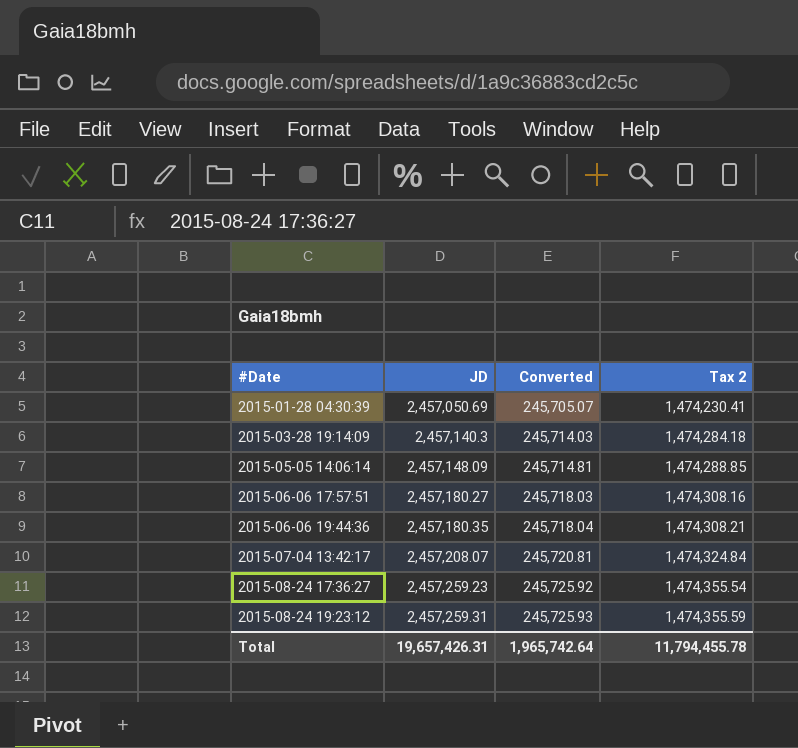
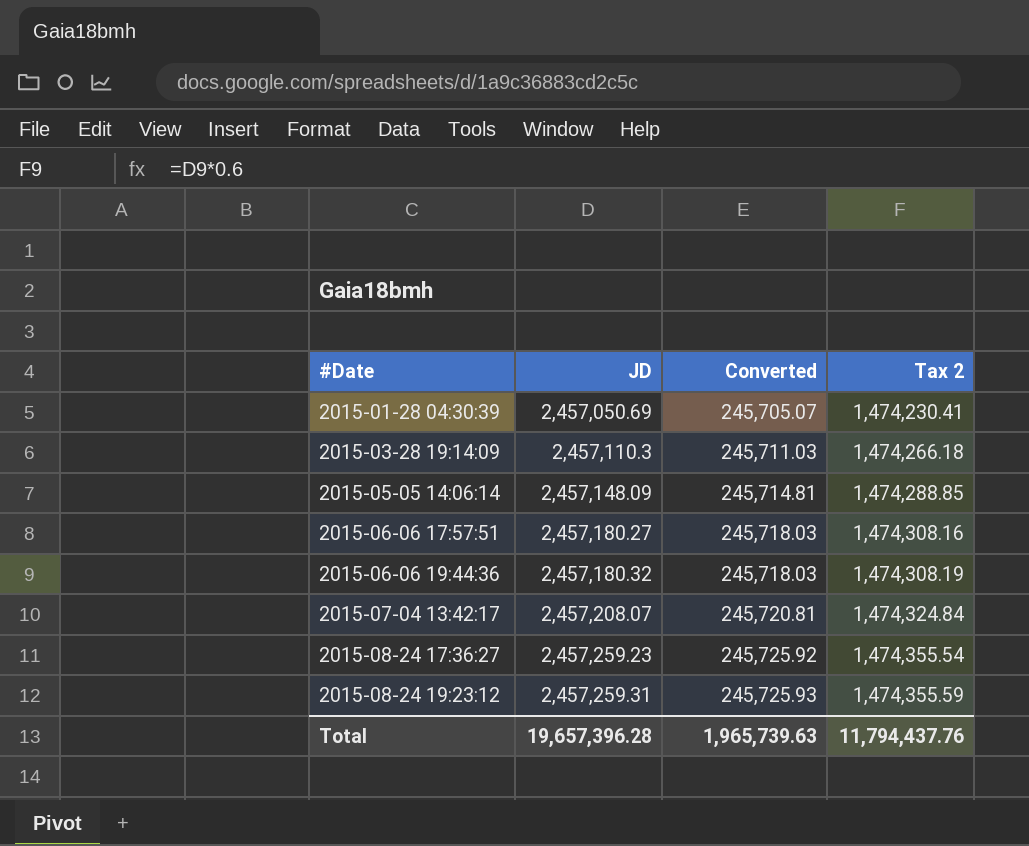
2015-03-28 19:14:09 | JD: 2,457,140.3 -> 2,457,110.3
2015-03-28 19:14:09 | Converted: 245,714.03 -> 245,711.03
2015-03-28 19:14:09 | Tax 2: 1,474,284.18 -> 1,474,266.18
2015-06-06 19:44:36 | JD: 2,457,180.35 -> 2,457,180.32
2015-06-06 19:44:36 | Converted: 245,718.04 -> 245,718.03
2015-06-06 19:44:36 | Tax 2: 1,474,308.21 -> 1,474,308.19
Total | JD: 19,657,426.31 -> 19,657,396.28
Total | Converted: 1,965,742.64 -> 1,965,739.63
Total | Tax 2: 11,794,455.78 -> 11,794,437.76

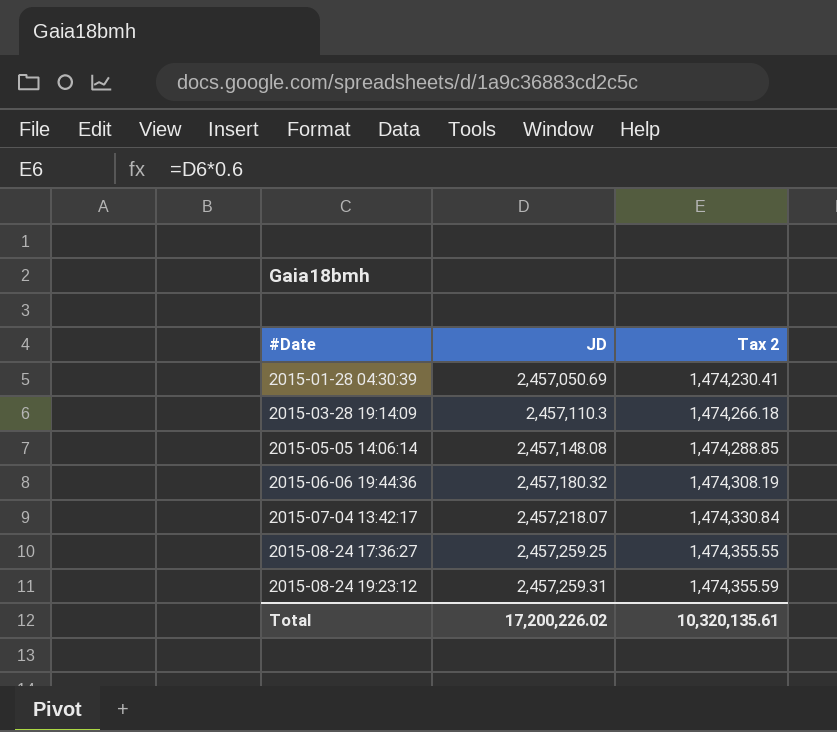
column Converted | formula: [JD] * 0.1 -> none
row 2015-06-06 17:57:51: 2,457,180.27 | 245,718.03 | 1,474,308.16 -> none
2015-05-05 14:06:14 | JD: 2,457,148.09 -> 2,457,148.08
2015-07-04 13:42:17 | JD: 2,457,208.07 -> 2,457,218.07
2015-07-04 13:42:17 | Tax 2: 1,474,324.84 -> 1,474,330.84
2015-08-24 17:36:27 | JD: 2,457,259.23 -> 2,457,259.25
2015-08-24 17:36:27 | Tax 2: 1,474,355.54 -> 1,474,355.55
Total | JD: 19,657,396.28 -> 17,200,226.02
Total | Tax 2: 11,794,437.76 -> 10,320,135.61

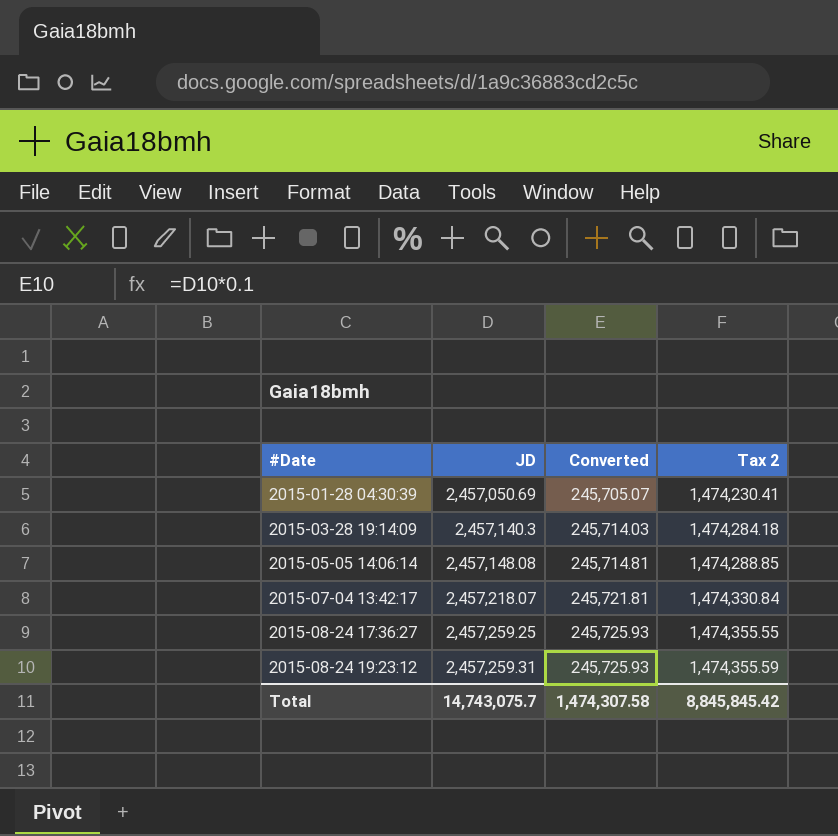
column Converted | formula: none -> [JD] * 0.1
row 2015-06-06 19:44:36: 2,457,180.32 | 1,474,308.19 -> none
2015-03-28 19:14:09 | JD: 2,457,110.3 -> 2,457,140.3
2015-03-28 19:14:09 | Tax 2: 1,474,266.18 -> 1,474,284.18
Total | JD: 17,200,226.02 -> 14,743,075.7
Total | Tax 2: 10,320,135.61 -> 8,845,845.42

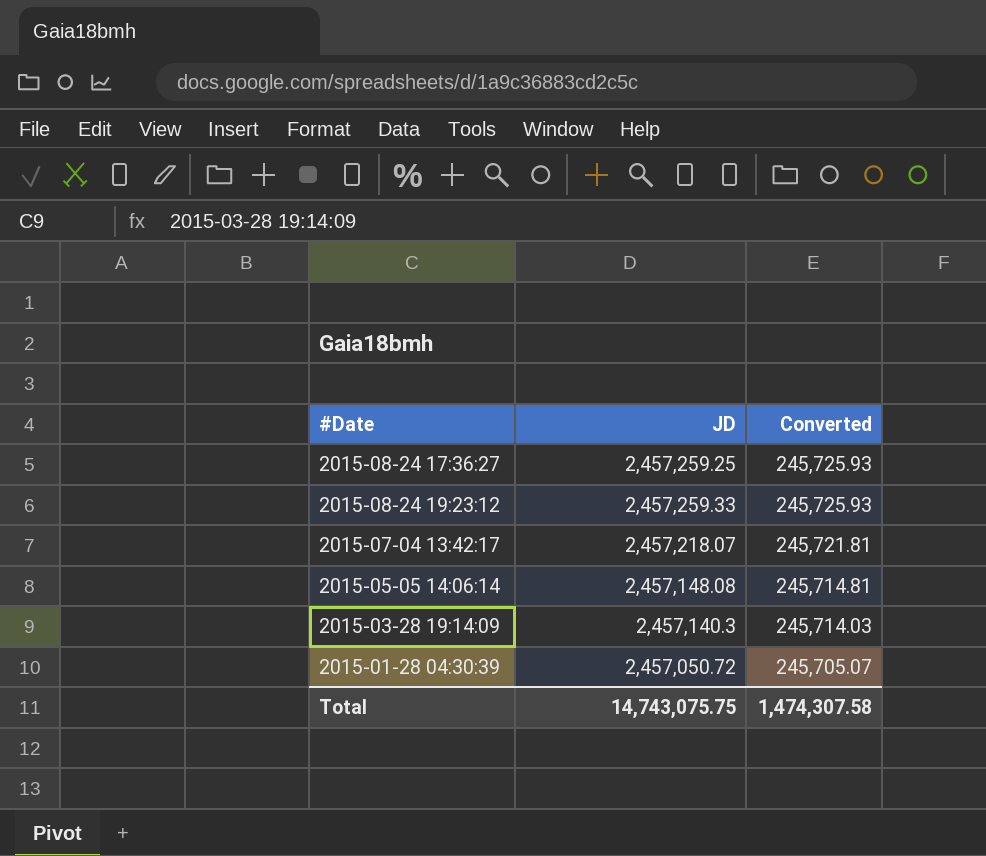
row order: #Date ascending -> Converted descending
column Tax 2 | formula: [JD] * 0.6 -> none
2015-08-24 19:23:12 | JD: 2,457,259.31 -> 2,457,259.33
2015-01-28 04:30:39 | JD: 2,457,050.69 -> 2,457,050.72
Total | JD: 14,743,075.7 -> 14,743,075.75

